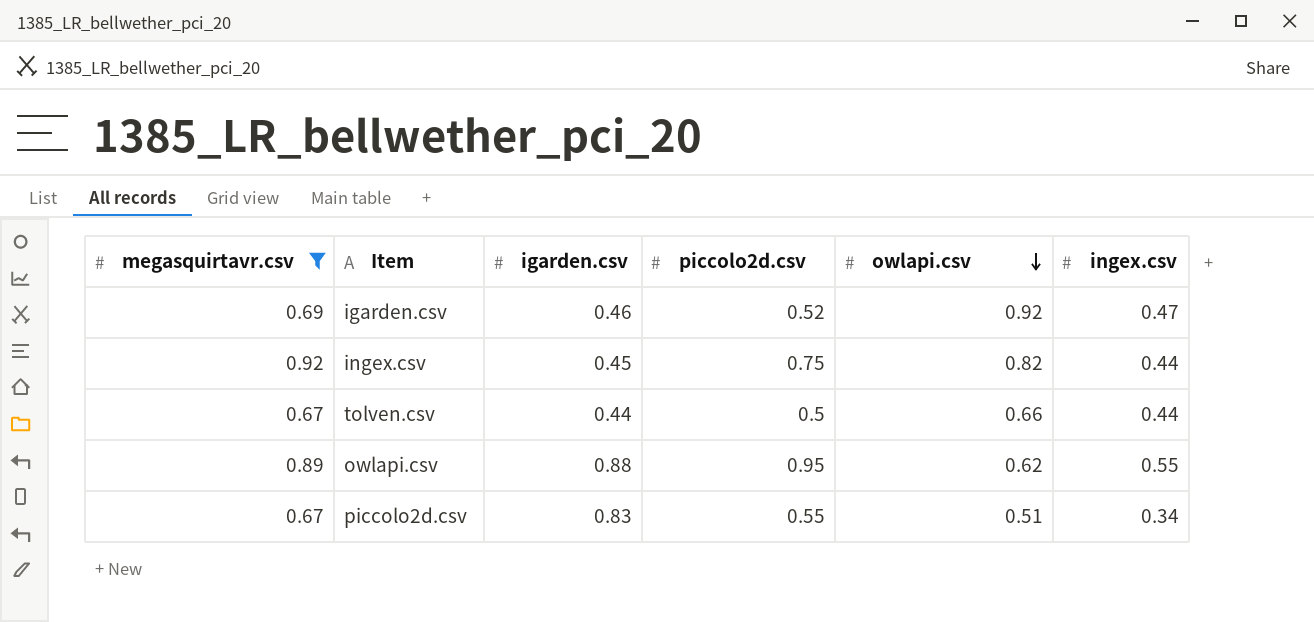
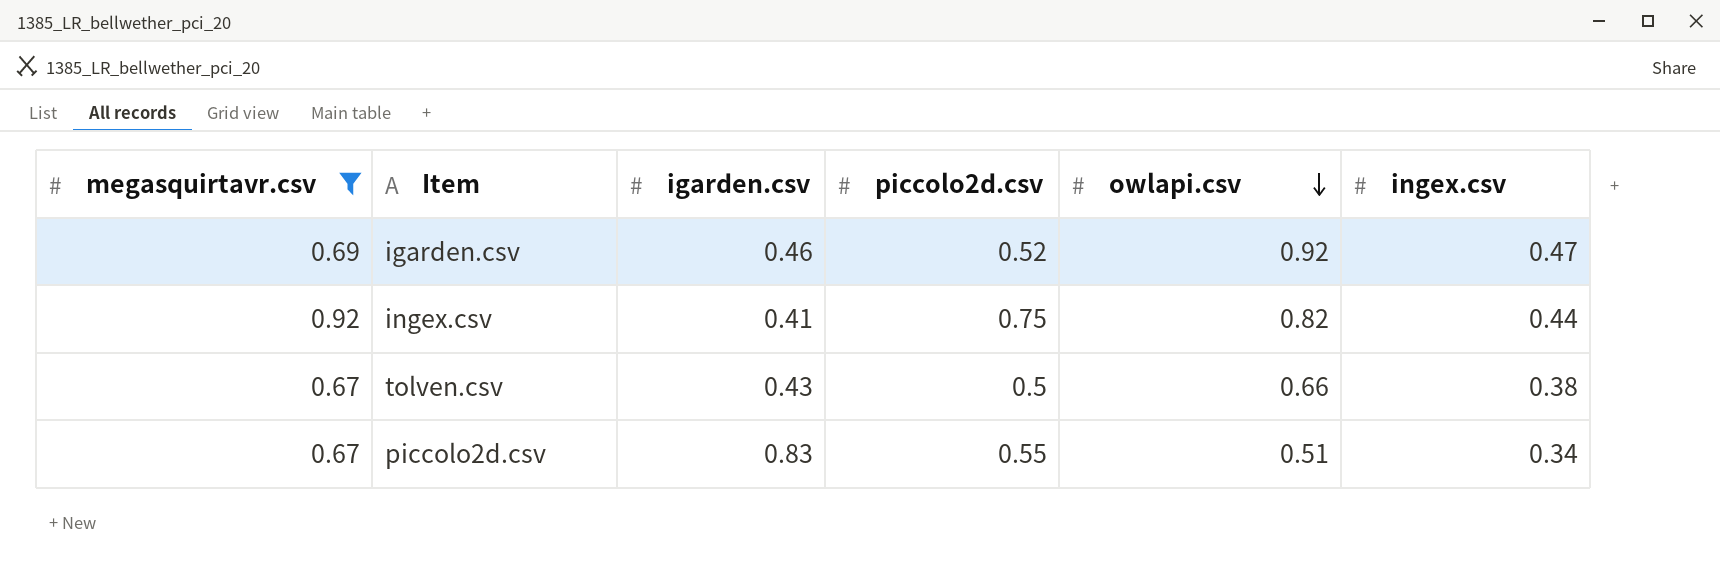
row owlapi.csv: 0.89 | 0.88 | 0.95 | 0.62 | 0.55 -> none
ingex.csv | igarden.csv: 0.45 -> 0.41
tolven.csv | igarden.csv: 0.44 -> 0.43
tolven.csv | ingex.csv: 0.44 -> 0.38

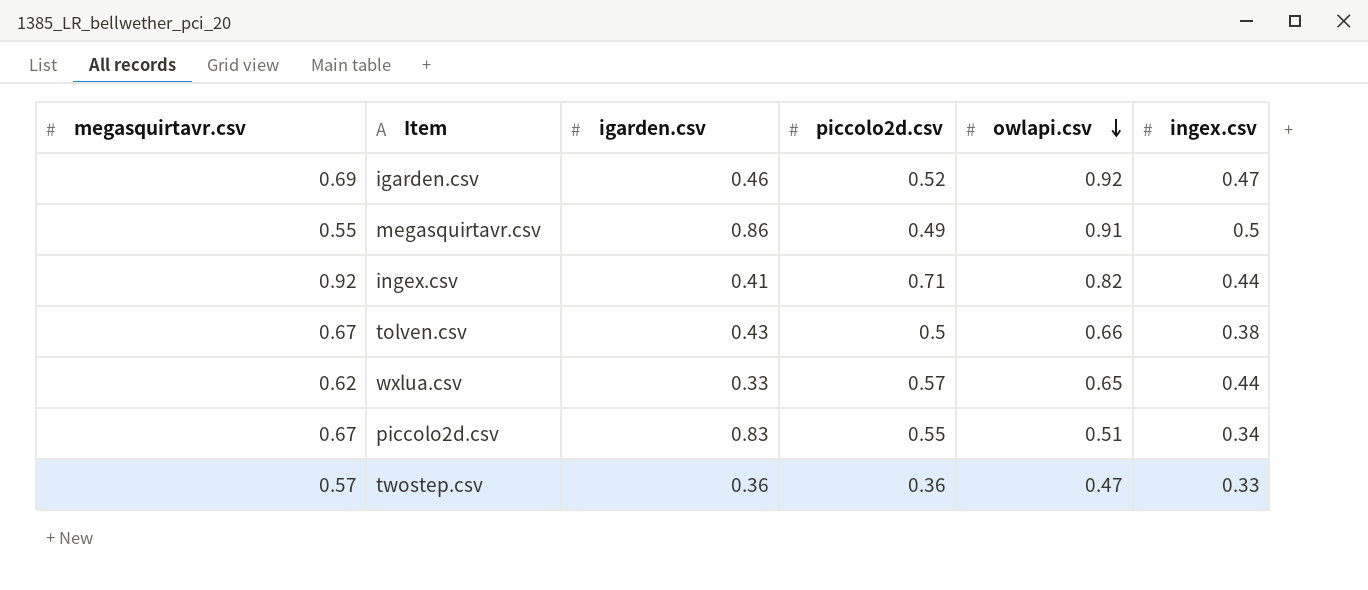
filter: megasquirtavr.csv >= 0.67 -> none
ingex.csv | piccolo2d.csv: 0.75 -> 0.71

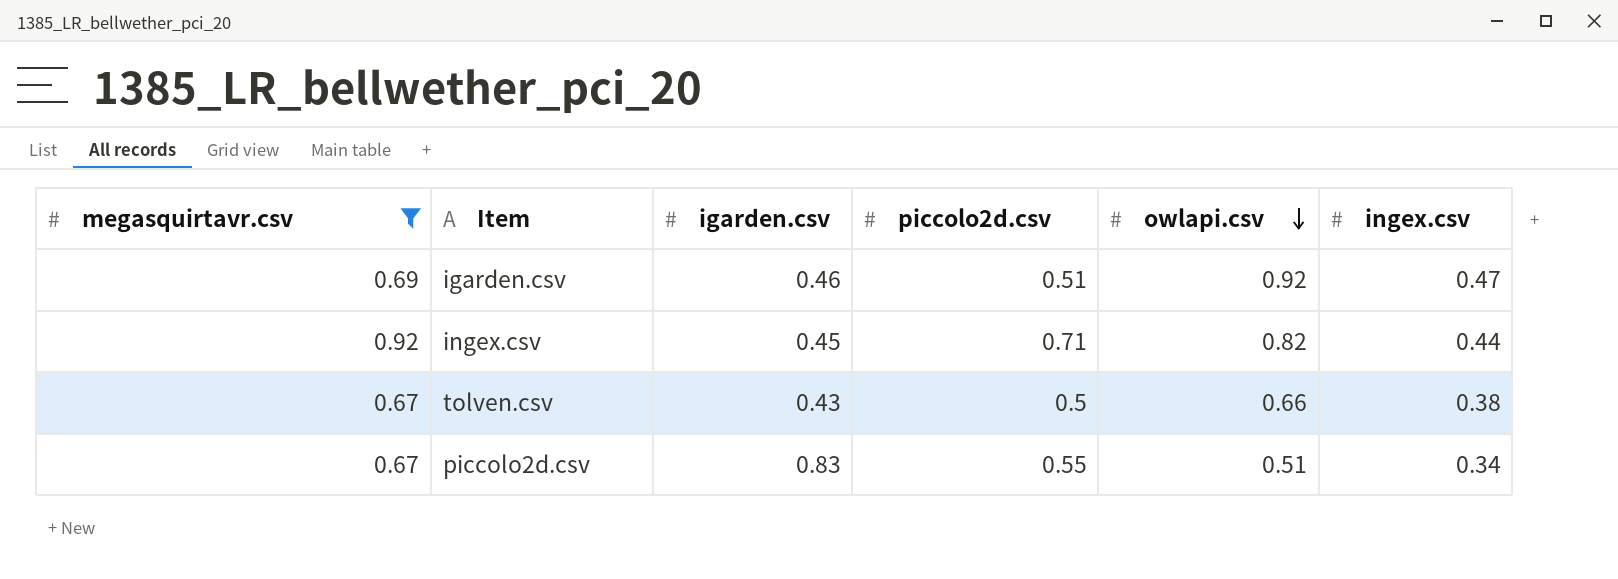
filter: none -> megasquirtavr.csv >= 0.67
igarden.csv | piccolo2d.csv: 0.52 -> 0.51
ingex.csv | igarden.csv: 0.41 -> 0.45

